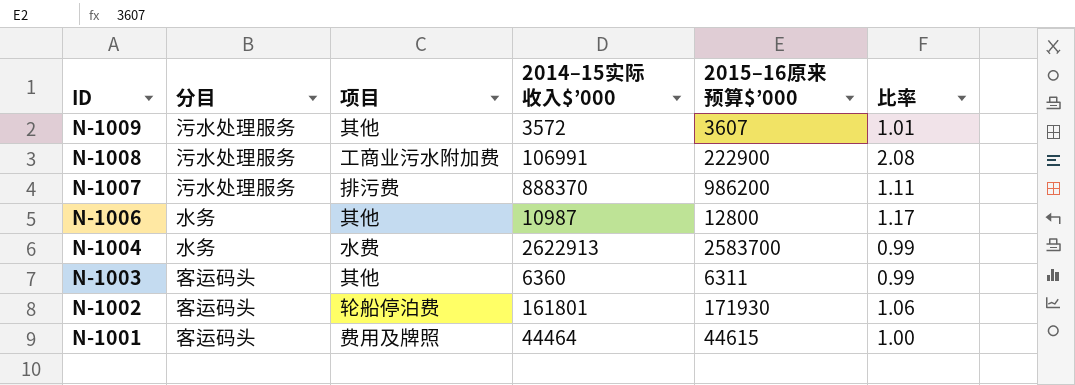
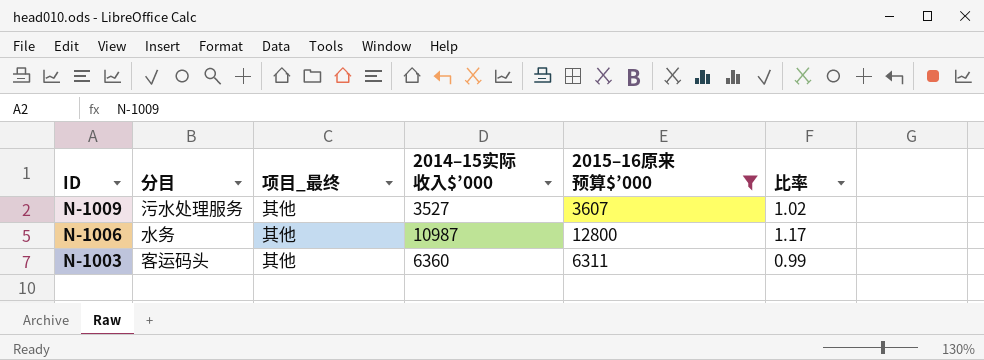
filter: none -> 2015–16原来预算$’000 <= 12800
column name: 项目 -> 项目_最终
N-1009 | 2014–15实际收入$’000: 3572 -> 3527
N-1009 | 比率: 1.01 -> 1.02

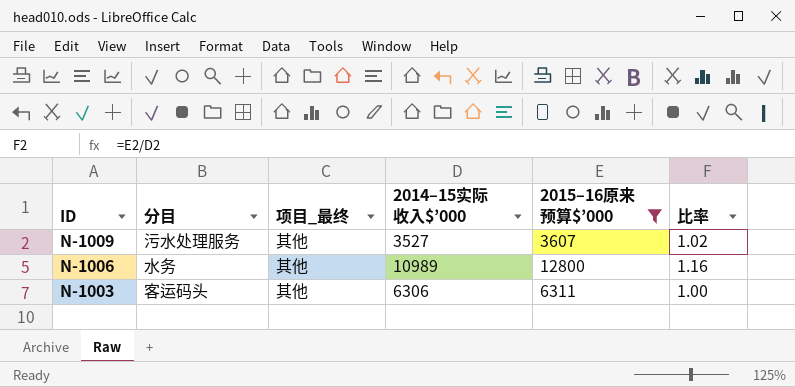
N-1006 | 2014–15实际收入$’000: 10987 -> 10989
N-1006 | 比率: 1.17 -> 1.16
N-1003 | 2014–15实际收入$’000: 6360 -> 6306
N-1003 | 比率: 0.99 -> 1.00

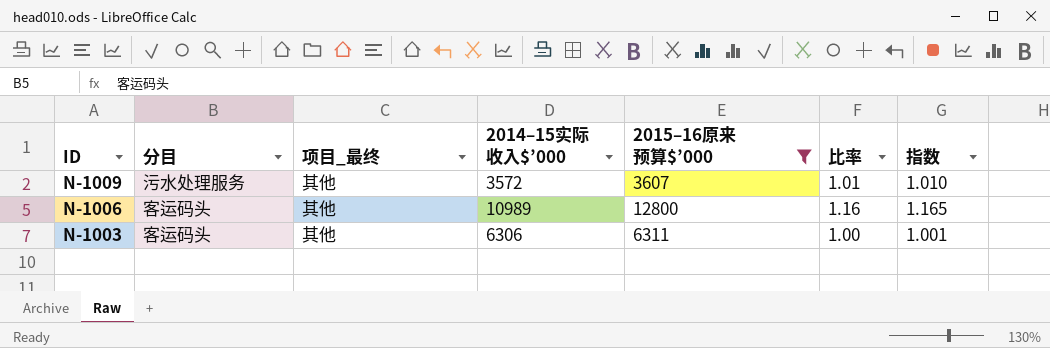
column 指数 | formula: none -> [2015–16原来预算$’000] / [2014–15实际收入$’000]
N-1009 | 2014–15实际收入$’000: 3527 -> 3572
N-1009 | 比率: 1.02 -> 1.01
N-1006 | 分目: 水务 -> 客运码头

